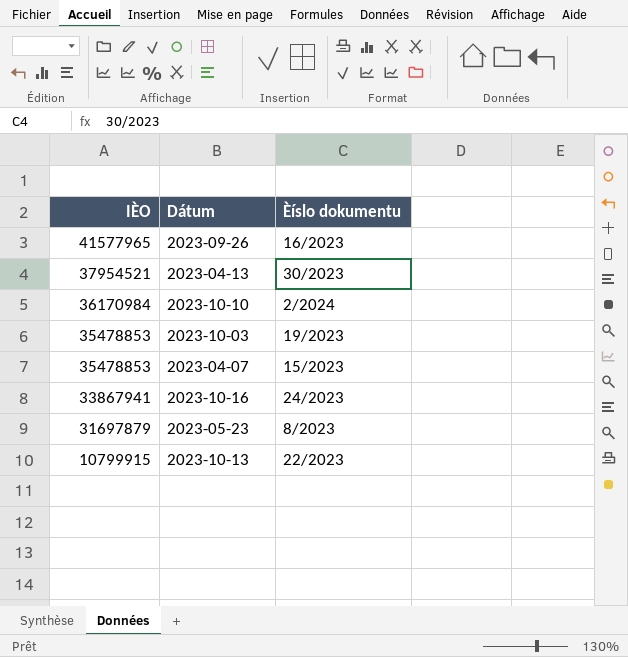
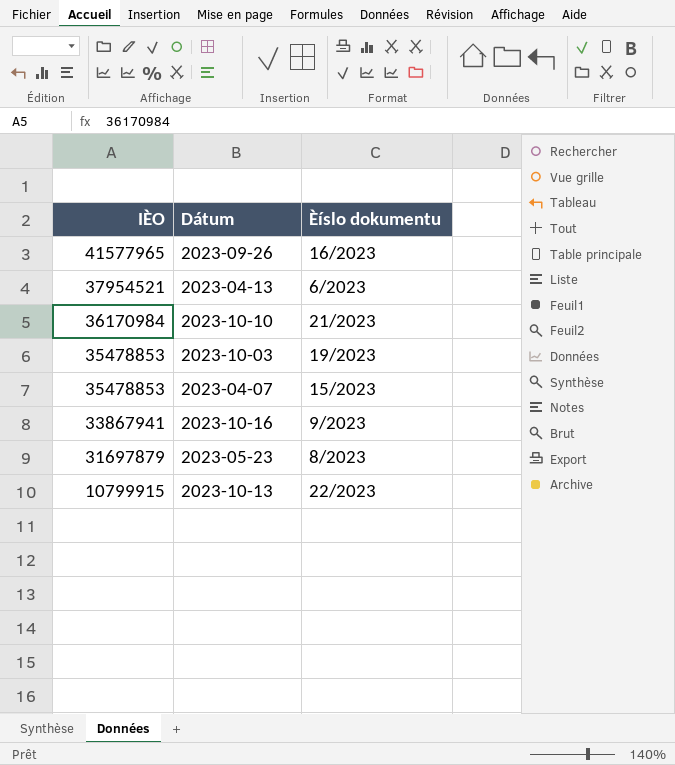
2023-04-13 | Èíslo dokumentu: 30/2023 -> 6/2023
2023-10-10 | Èíslo dokumentu: 2/2024 -> 21/2023
2023-10-16 | Èíslo dokumentu: 24/2023 -> 9/2023

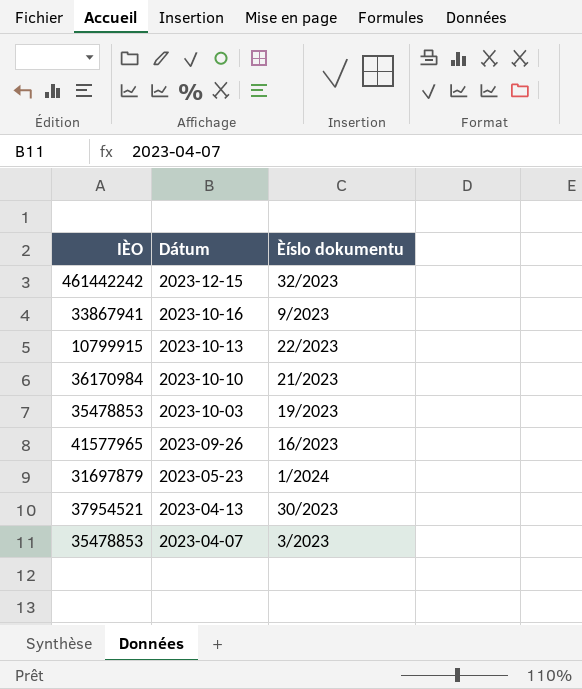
row order: IÈO descending -> Dátum descending
row 2023-12-15: none -> 461442242 | 32/2023
2023-05-23 | Èíslo dokumentu: 8/2023 -> 1/2024
2023-04-13 | Èíslo dokumentu: 6/2023 -> 30/2023
2023-04-07 | Èíslo dokumentu: 15/2023 -> 3/2023

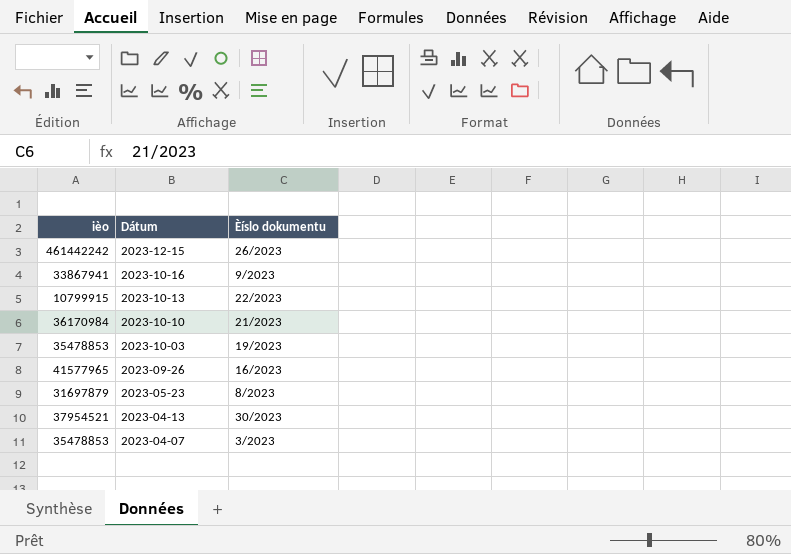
column name: IÈO -> ièo
2023-12-15 | Èíslo dokumentu: 32/2023 -> 26/2023
2023-05-23 | Èíslo dokumentu: 1/2024 -> 8/2023

